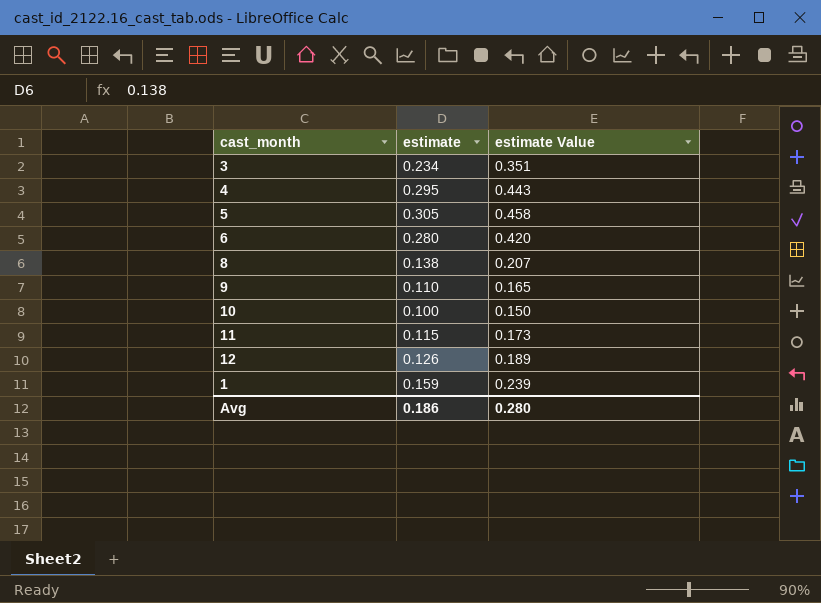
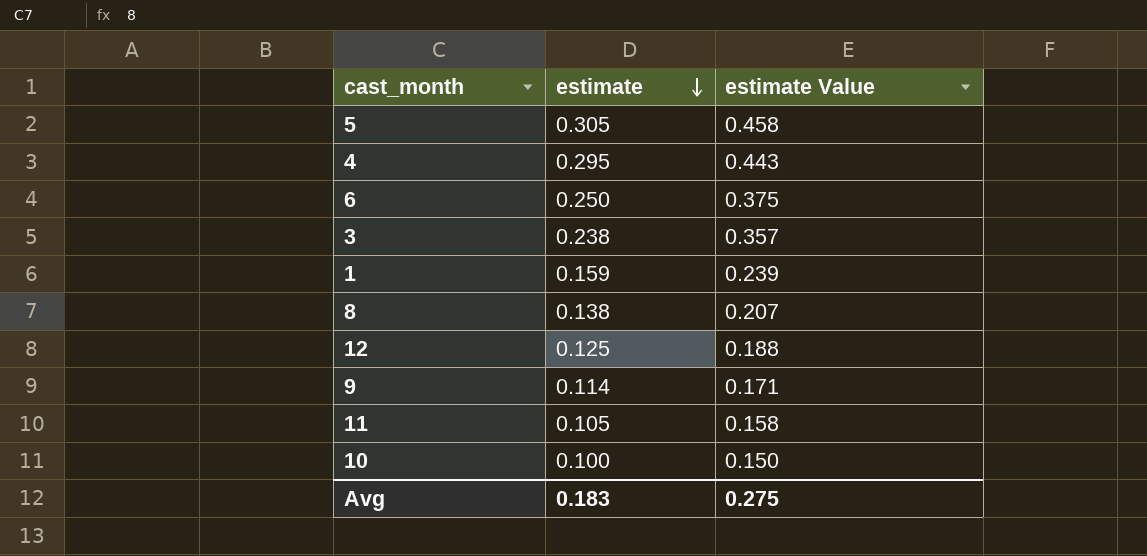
row order: none -> estimate descending
6 | estimate: 0.280 -> 0.250
6 | estimate Value: 0.420 -> 0.375
3 | estimate: 0.234 -> 0.238
3 | estimate Value: 0.351 -> 0.357
12 | estimate: 0.126 -> 0.125
12 | estimate Value: 0.189 -> 0.188
9 | estimate: 0.110 -> 0.114
9 | estimate Value: 0.165 -> 0.171
11 | estimate: 0.115 -> 0.105
11 | estimate Value: 0.173 -> 0.158
Avg | estimate: 0.186 -> 0.183
Avg | estimate Value: 0.280 -> 0.275

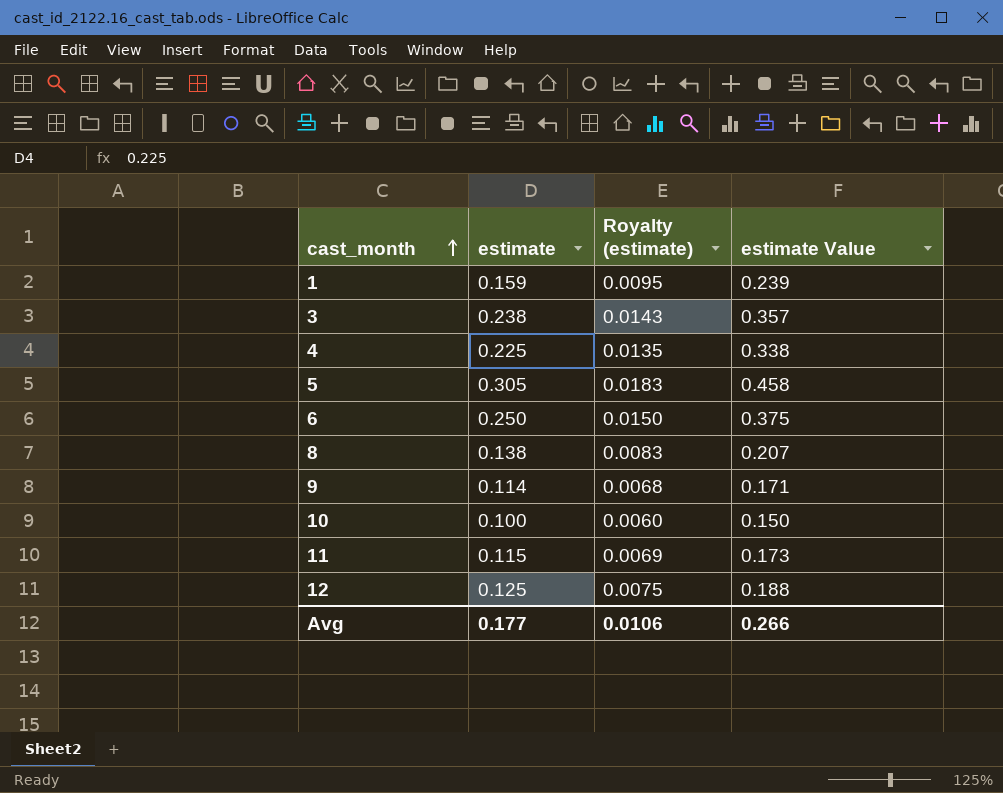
row order: estimate descending -> cast_month ascending
column Royalty (estimate) | formula: none -> [estimate] * 0.06
4 | estimate: 0.295 -> 0.225
4 | estimate Value: 0.443 -> 0.338
11 | estimate: 0.105 -> 0.115
11 | estimate Value: 0.158 -> 0.173
Avg | estimate: 0.183 -> 0.177
Avg | estimate Value: 0.275 -> 0.266

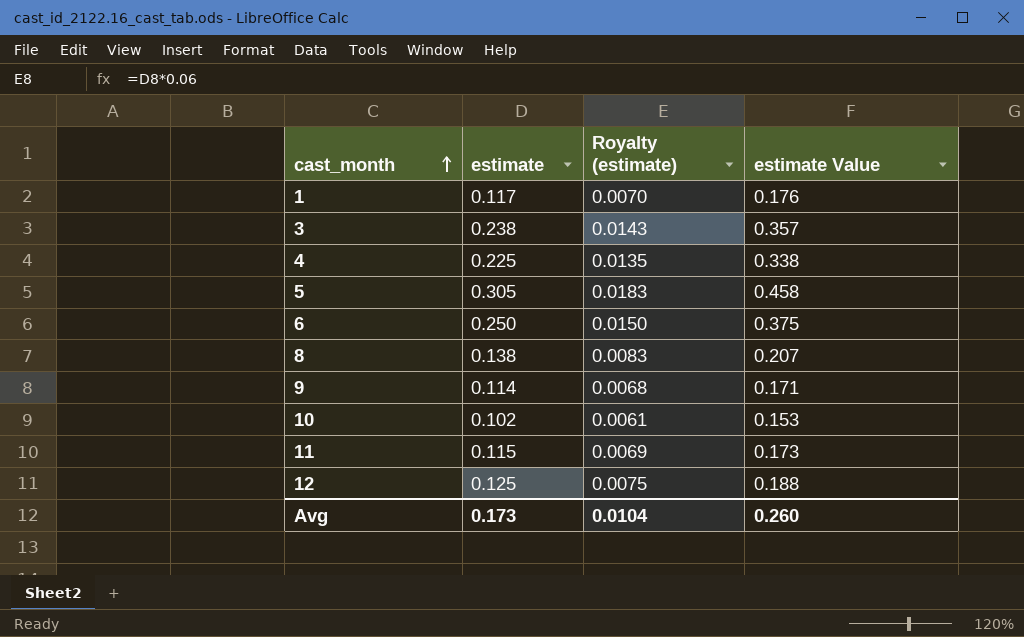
1 | estimate: 0.159 -> 0.117
1 | Royalty (estimate): 0.0095 -> 0.0070
1 | estimate Value: 0.239 -> 0.176
10 | estimate: 0.100 -> 0.102
10 | Royalty (estimate): 0.0060 -> 0.0061
10 | estimate Value: 0.150 -> 0.153
Avg | estimate: 0.177 -> 0.173
Avg | Royalty (estimate): 0.0106 -> 0.0104
Avg | estimate Value: 0.266 -> 0.260

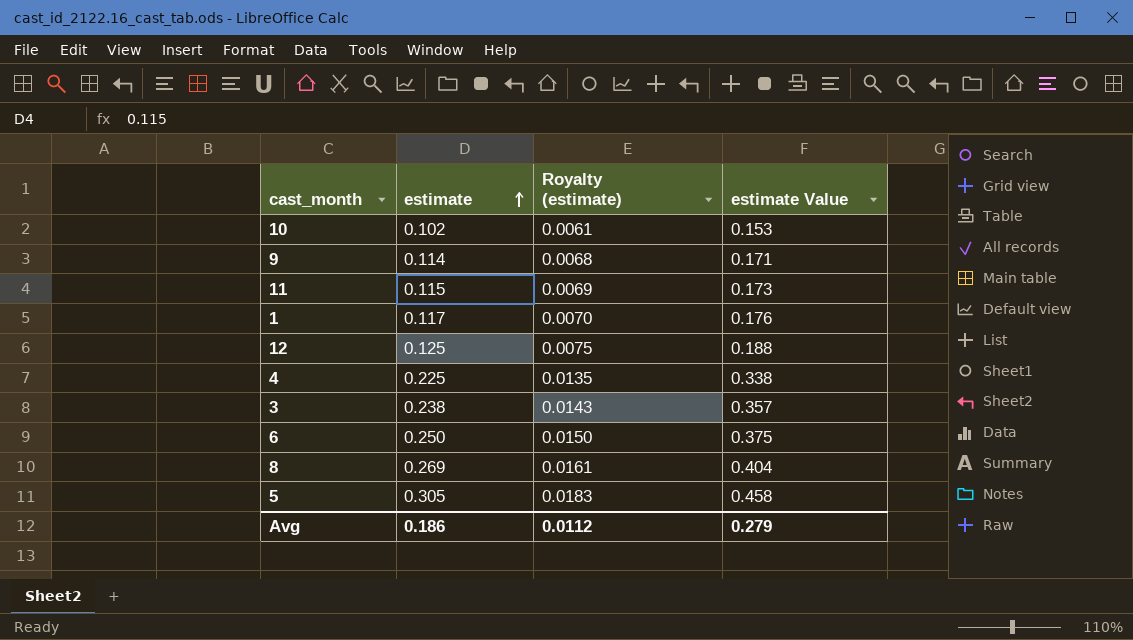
row order: cast_month ascending -> estimate ascending
8 | estimate: 0.138 -> 0.269
8 | Royalty (estimate): 0.0083 -> 0.0161
8 | estimate Value: 0.207 -> 0.404
Avg | estimate: 0.173 -> 0.186
Avg | Royalty (estimate): 0.0104 -> 0.0112
Avg | estimate Value: 0.260 -> 0.279

